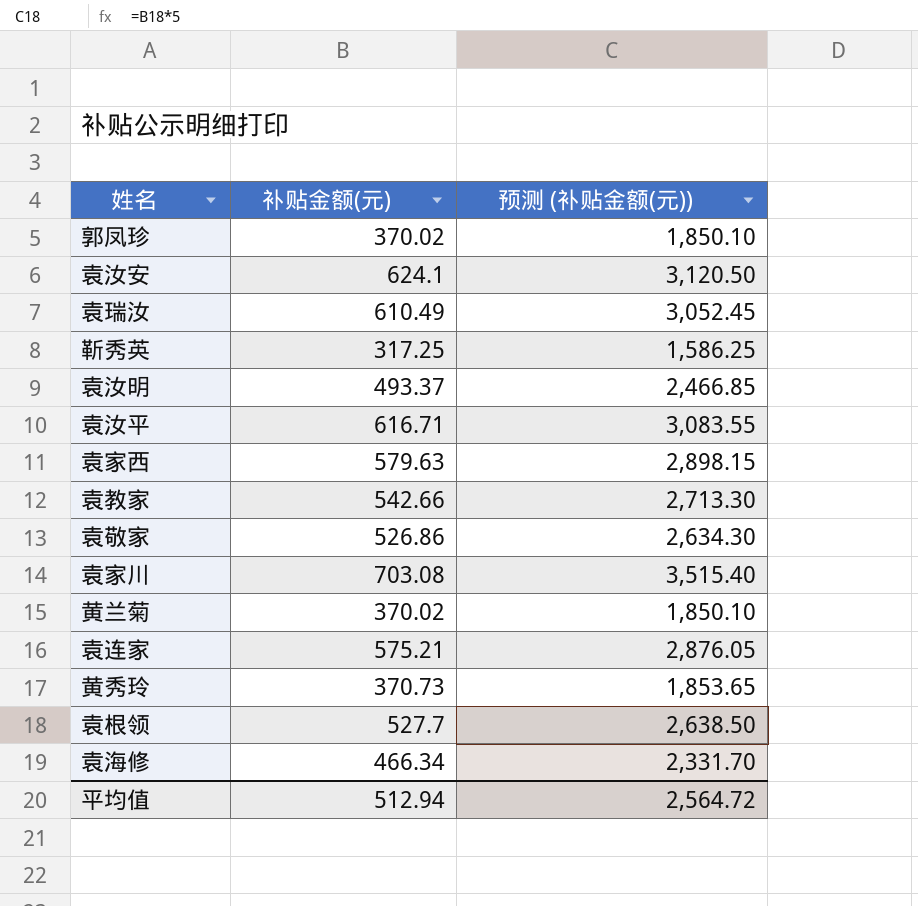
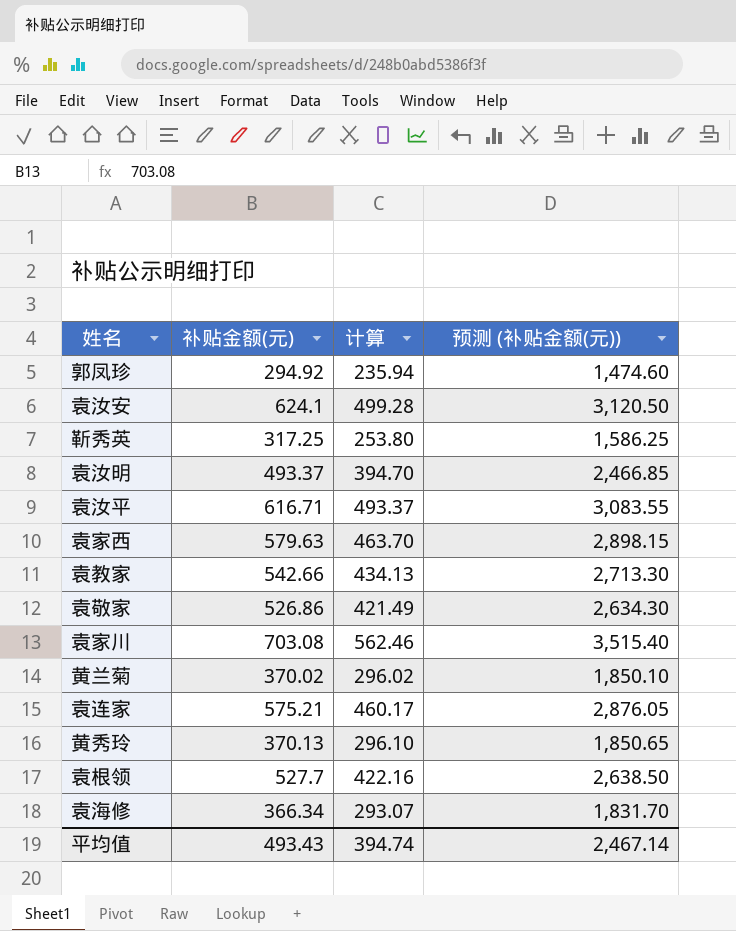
column 计算 | formula: none -> [补贴金额(元)] * 0.8
row 袁瑞汝: 610.49 | 3,052.45 -> none
郭凤珍 | 补贴金额(元): 370.02 -> 294.92
郭凤珍 | 预测 (补贴金额(元)): 1,850.10 -> 1,474.60
黄秀玲 | 补贴金额(元): 370.73 -> 370.13
黄秀玲 | 预测 (补贴金额(元)): 1,853.65 -> 1,850.65
袁海修 | 补贴金额(元): 466.34 -> 366.34
袁海修 | 预测 (补贴金额(元)): 2,331.70 -> 1,831.70
平均值 | 补贴金额(元): 512.94 -> 493.43
平均值 | 预测 (补贴金额(元)): 2,564.72 -> 2,467.14

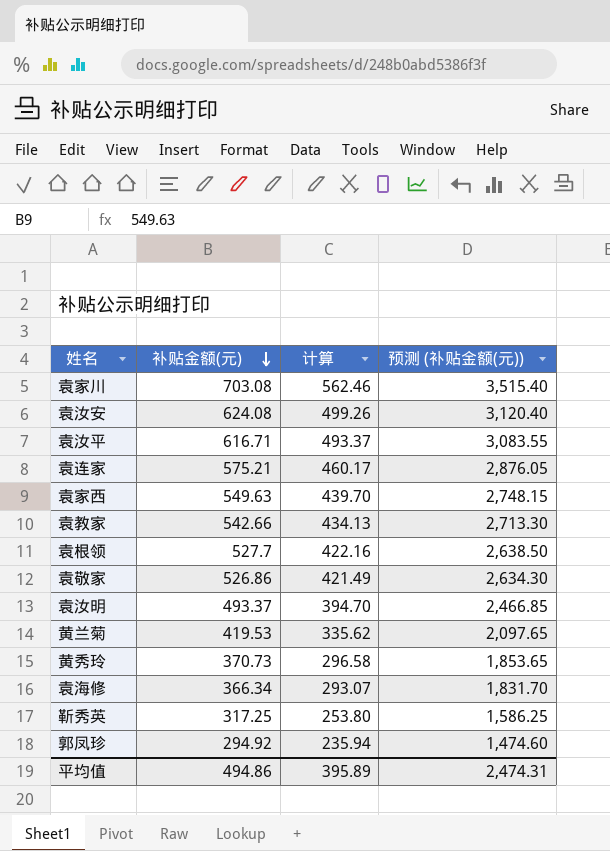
row order: none -> 补贴金额(元) descending
袁汝安 | 补贴金额(元): 624.1 -> 624.08
袁汝安 | 计算: 499.28 -> 499.26
袁汝安 | 预测 (补贴金额(元)): 3,120.50 -> 3,120.40
袁家西 | 补贴金额(元): 579.63 -> 549.63
袁家西 | 计算: 463.70 -> 439.70
袁家西 | 预测 (补贴金额(元)): 2,898.15 -> 2,748.15
黄兰菊 | 补贴金额(元): 370.02 -> 419.53
黄兰菊 | 计算: 296.02 -> 335.62
黄兰菊 | 预测 (补贴金额(元)): 1,850.10 -> 2,097.65
黄秀玲 | 补贴金额(元): 370.13 -> 370.73
黄秀玲 | 计算: 296.10 -> 296.58
黄秀玲 | 预测 (补贴金额(元)): 1,850.65 -> 1,853.65
平均值 | 补贴金额(元): 493.43 -> 494.86
平均值 | 计算: 394.74 -> 395.89
平均值 | 预测 (补贴金额(元)): 2,467.14 -> 2,474.31

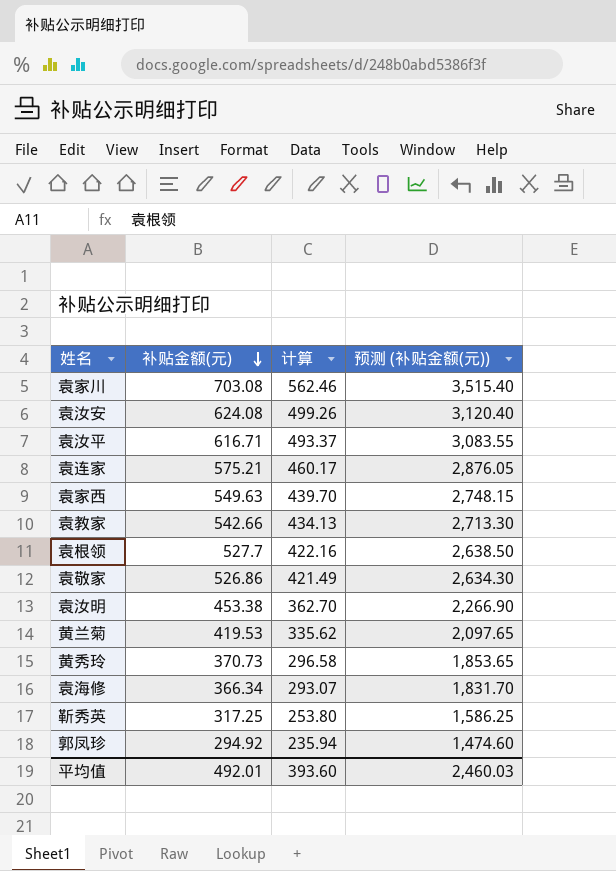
袁汝明 | 补贴金额(元): 493.37 -> 453.38
袁汝明 | 计算: 394.70 -> 362.70
袁汝明 | 预测 (补贴金额(元)): 2,466.85 -> 2,266.90
平均值 | 补贴金额(元): 494.86 -> 492.01
平均值 | 计算: 395.89 -> 393.60
平均值 | 预测 (补贴金额(元)): 2,474.31 -> 2,460.03

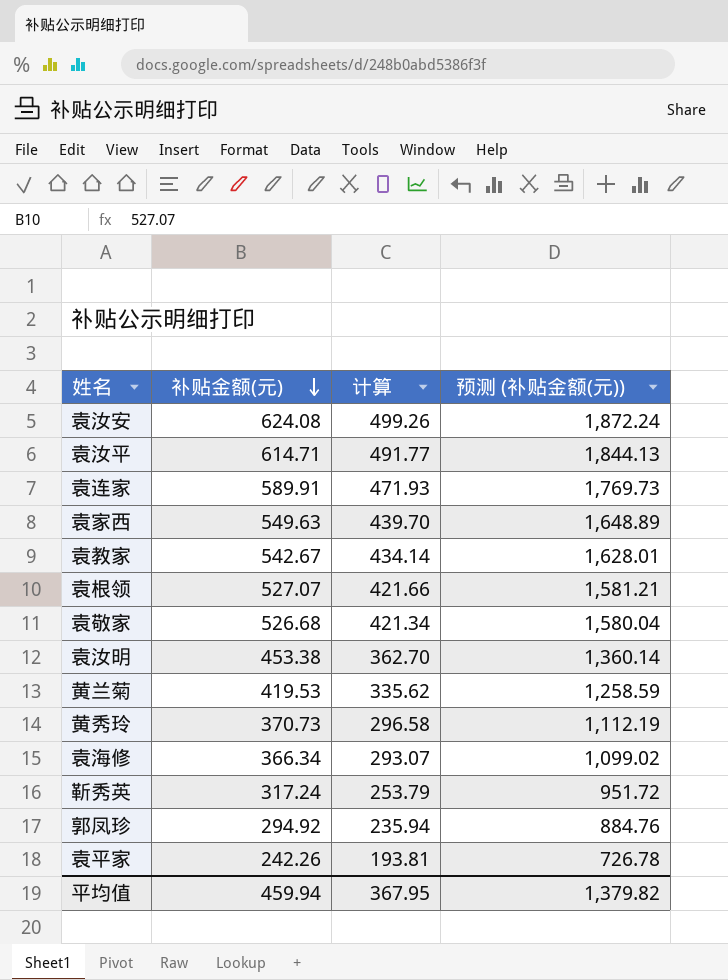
column 预测 (补贴金额(元)) | formula: [补贴金额(元)] * 5 -> [补贴金额(元)] * 3
row 袁家川: 703.08 | 562.46 | 3,515.40 -> none
袁汝平 | 补贴金额(元): 616.71 -> 614.71
袁汝平 | 计算: 493.37 -> 491.77
袁连家 | 补贴金额(元): 575.21 -> 589.91
袁连家 | 计算: 460.17 -> 471.93
袁教家 | 补贴金额(元): 542.66 -> 542.67
袁教家 | 计算: 434.13 -> 434.14
袁根领 | 补贴金额(元): 527.7 -> 527.07
袁根领 | 计算: 422.16 -> 421.66
袁敬家 | 补贴金额(元): 526.86 -> 526.68
袁敬家 | 计算: 421.49 -> 421.34
靳秀英 | 补贴金额(元): 317.25 -> 317.24
靳秀英 | 计算: 253.80 -> 253.79
row 袁平家: none -> 242.26 | 193.81 | 726.78
平均值 | 补贴金额(元): 492.01 -> 459.94
平均值 | 计算: 393.60 -> 367.95
平均值 | 预测 (补贴金额(元)): 2,460.03 -> 1,379.82

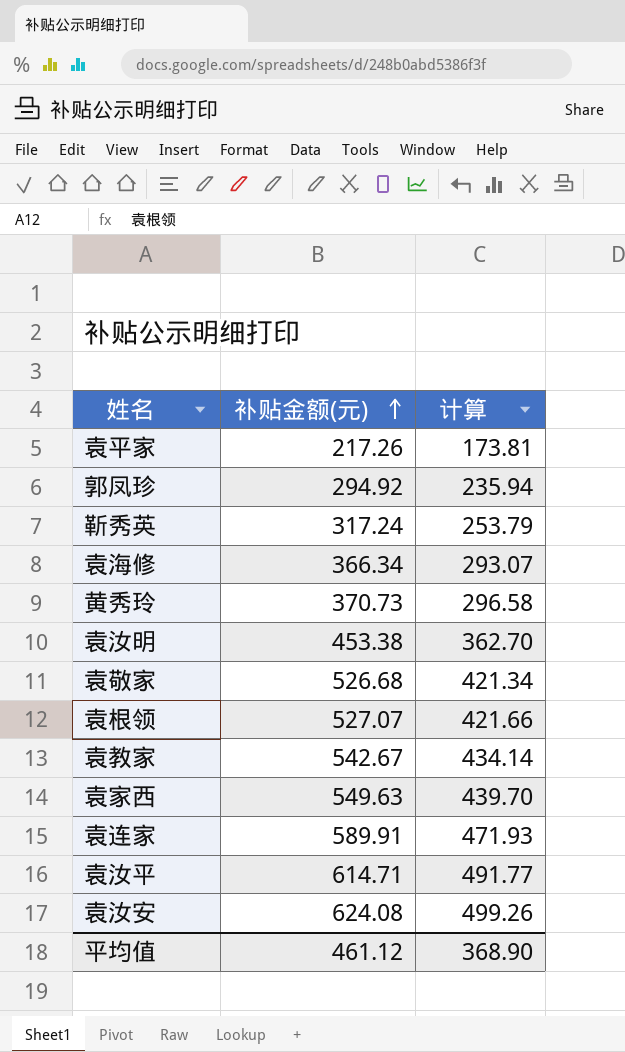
row order: 补贴金额(元) descending -> 补贴金额(元) ascending
column 预测 (补贴金额(元)) | formula: [补贴金额(元)] * 3 -> none
row 黄兰菊: 419.53 | 335.62 | 1,258.59 -> none
袁平家 | 补贴金额(元): 242.26 -> 217.26
袁平家 | 计算: 193.81 -> 173.81
平均值 | 补贴金额(元): 459.94 -> 461.12
平均值 | 计算: 367.95 -> 368.90

